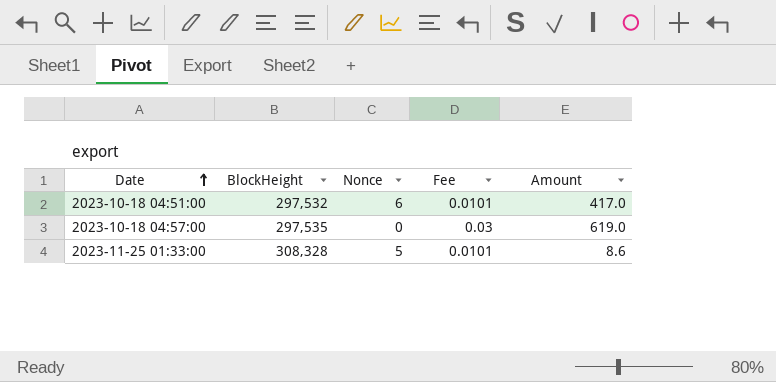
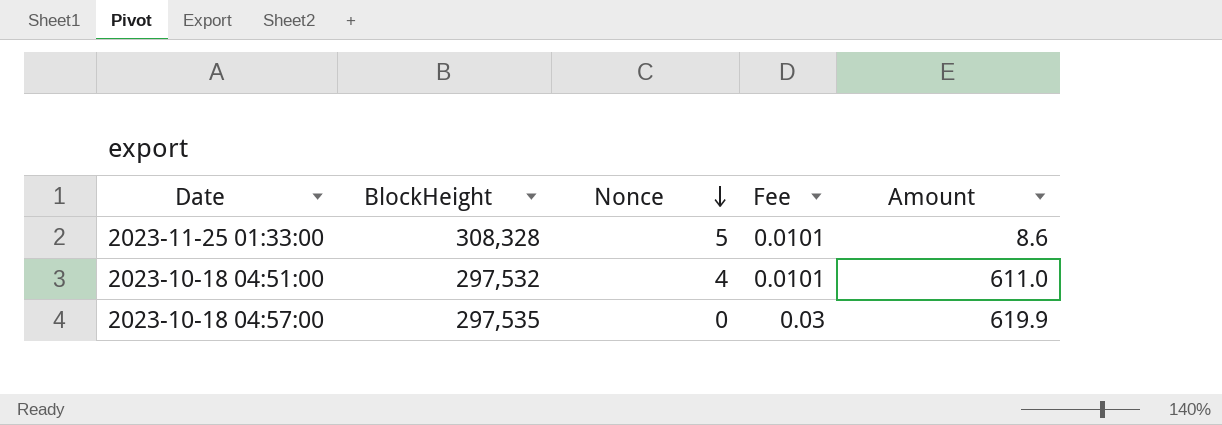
row order: Date ascending -> Nonce descending
2023-10-18 04:51:00 | Nonce: 6 -> 4
2023-10-18 04:51:00 | Amount: 417.0 -> 611.0
2023-10-18 04:57:00 | Amount: 619.0 -> 619.9

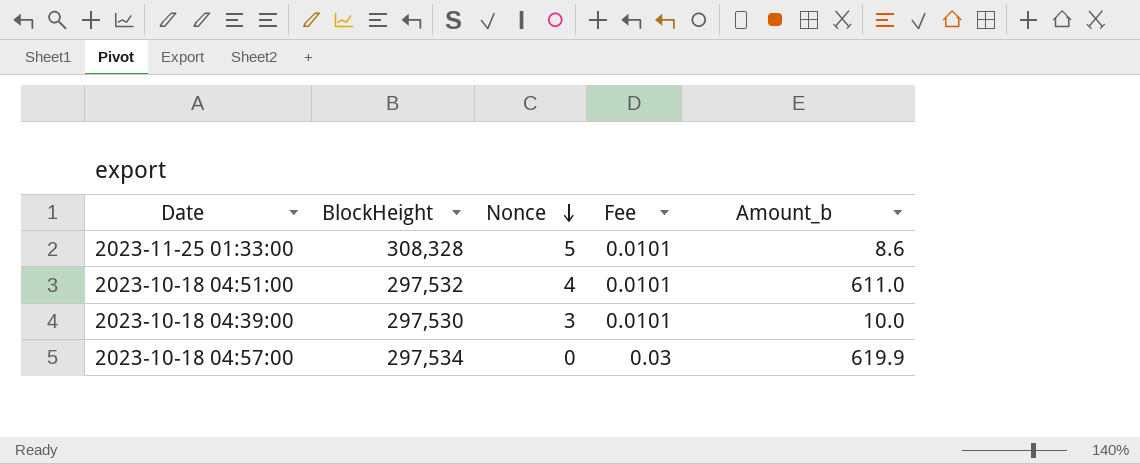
column name: Amount -> Amount_b
row 2023-10-18 04:39:00: none -> 297,530 | 3 | 0.0101 | 10.0
2023-10-18 04:57:00 | BlockHeight: 297,535 -> 297,534

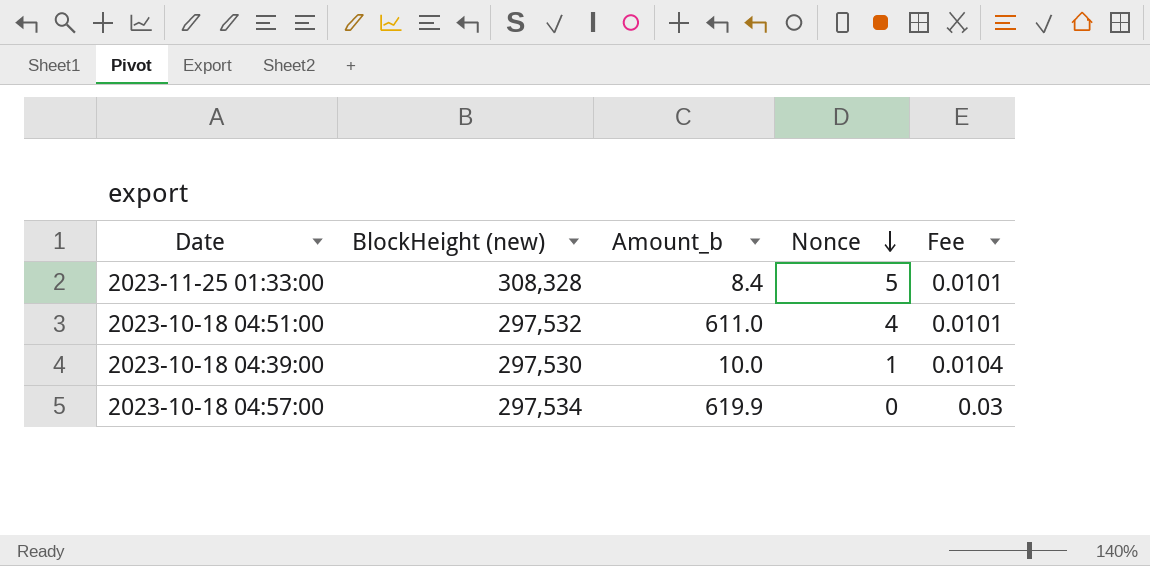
column name: BlockHeight -> BlockHeight (new)
column Amount_b | position: 5 -> 3
2023-11-25 01:33:00 | Amount_b: 8.6 -> 8.4
2023-10-18 04:39:00 | Nonce: 3 -> 1
2023-10-18 04:39:00 | Fee: 0.0101 -> 0.0104

